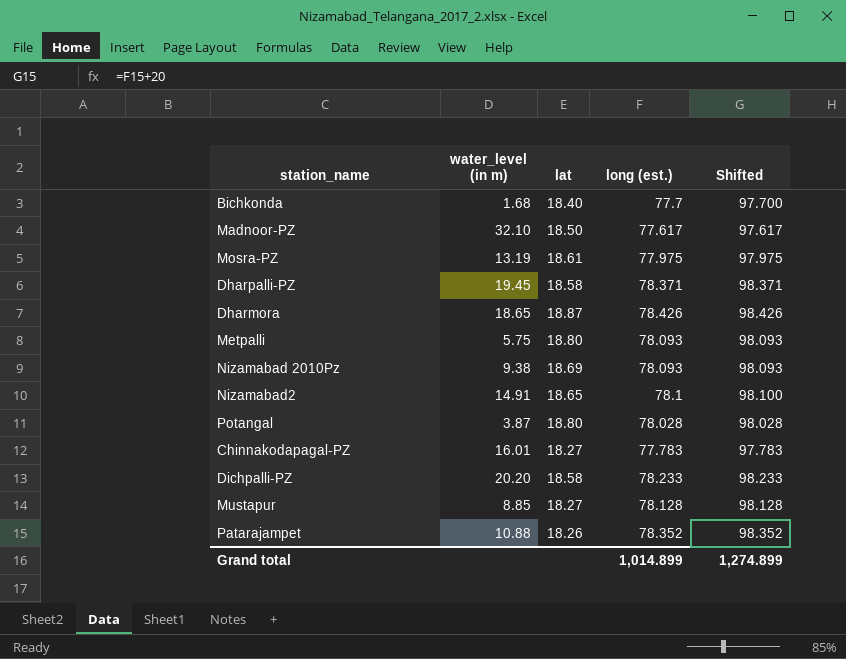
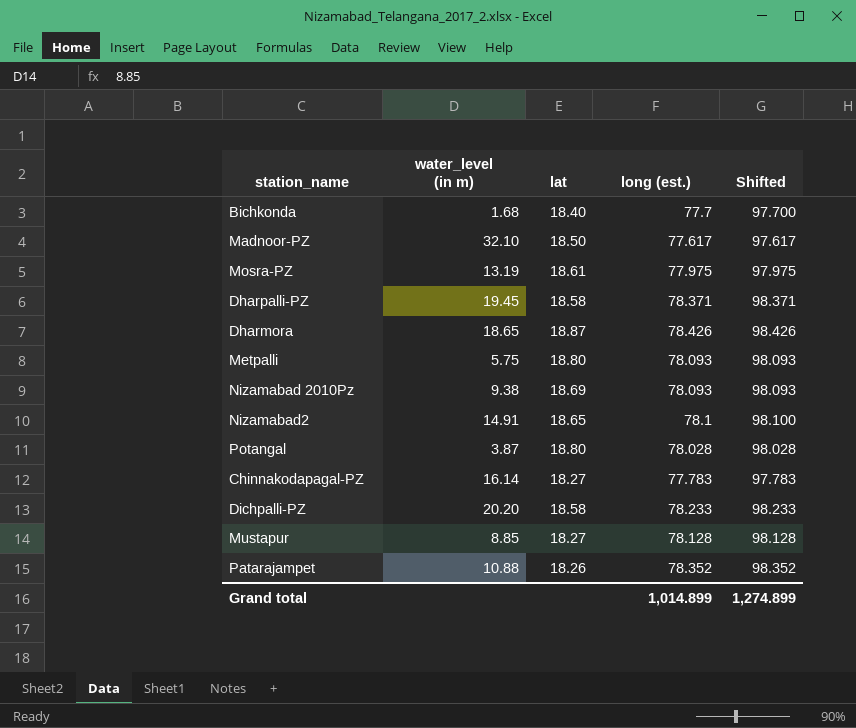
Chinnakodapagal-PZ | water_level (in m): 16.01 -> 16.14

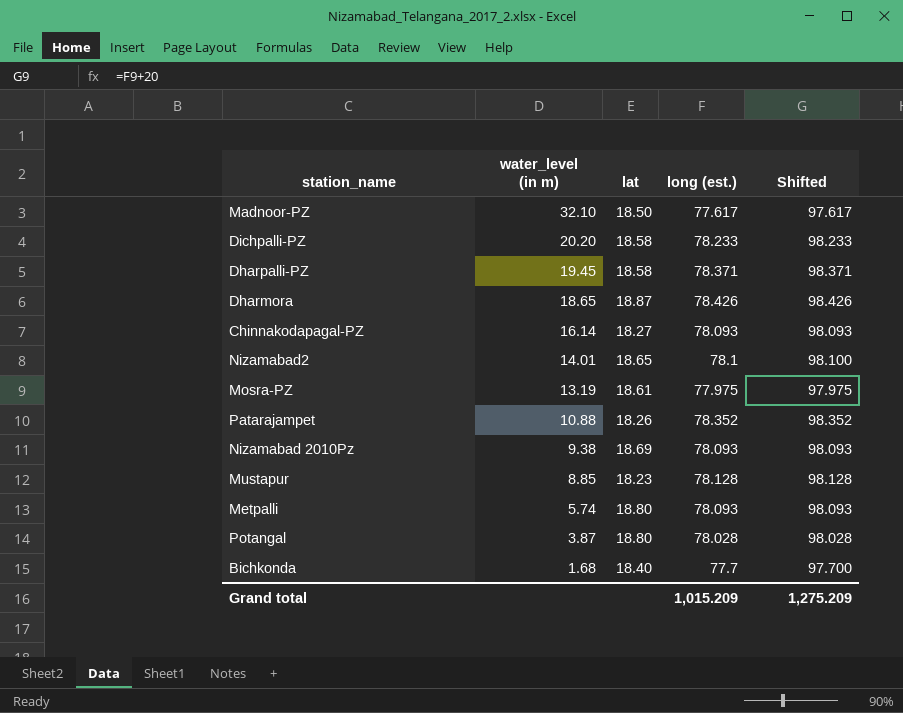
row order: none -> water_level (in m) descending
Chinnakodapagal-PZ | long (est.): 77.783 -> 78.093
Chinnakodapagal-PZ | Shifted: 97.783 -> 98.093
Nizamabad2 | water_level (in m): 14.91 -> 14.01
Mustapur | lat: 18.27 -> 18.23
Metpalli | water_level (in m): 5.75 -> 5.74
Grand total | long (est.): 1,014.899 -> 1,015.209
Grand total | Shifted: 1,274.899 -> 1,275.209

